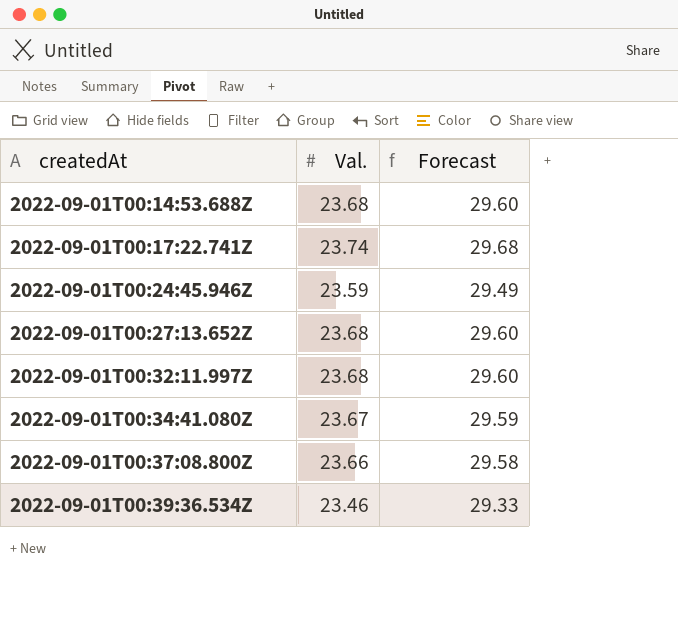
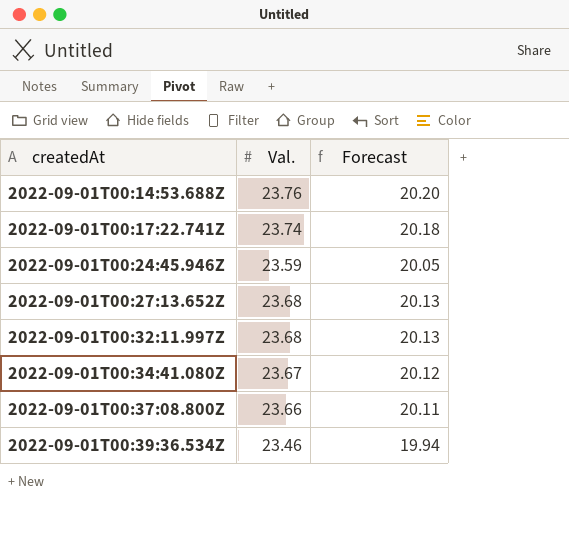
column Forecast | formula: [Val.] * 1.25 -> [Val.] * 0.85
2022-09-01T00:14:53.688Z | Val.: 23.68 -> 23.76

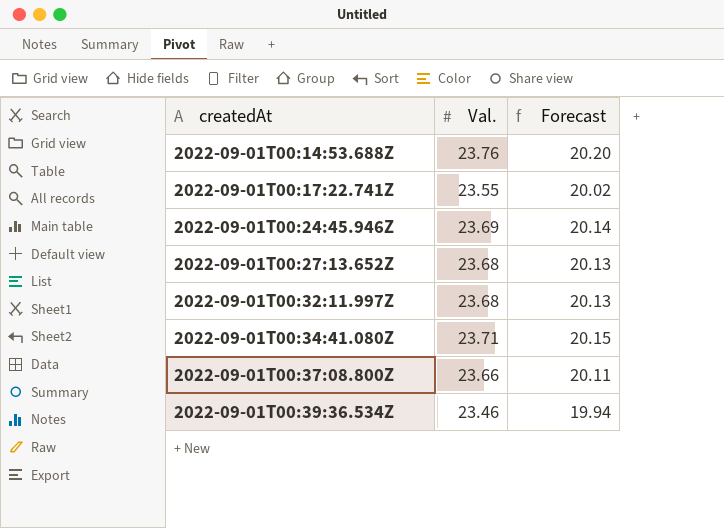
2022-09-01T00:17:22.741Z | Val.: 23.74 -> 23.55
2022-09-01T00:17:22.741Z | Forecast: 20.18 -> 20.02
2022-09-01T00:24:45.946Z | Val.: 23.59 -> 23.69
2022-09-01T00:24:45.946Z | Forecast: 20.05 -> 20.14
2022-09-01T00:34:41.080Z | Val.: 23.67 -> 23.71
2022-09-01T00:34:41.080Z | Forecast: 20.12 -> 20.15

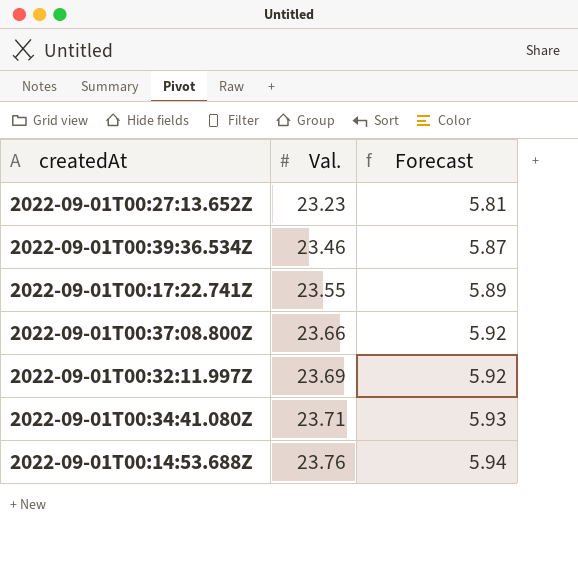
row order: createdAt ascending -> Val. ascending
column Forecast | formula: [Val.] * 0.85 -> [Val.] * 0.25
row 2022-09-01T00:24:45.946Z: 23.69 | 20.14 -> none
2022-09-01T00:27:13.652Z | Val.: 23.68 -> 23.23
2022-09-01T00:32:11.997Z | Val.: 23.68 -> 23.69

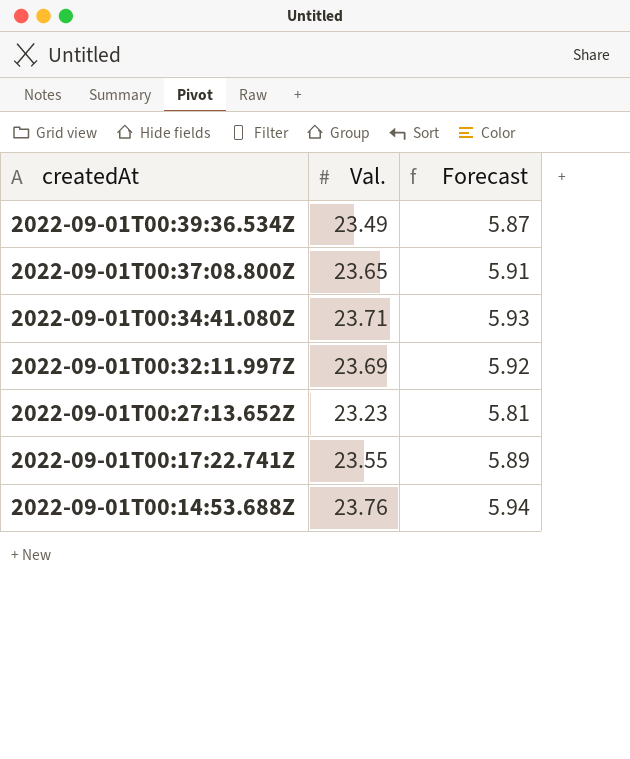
row order: Val. ascending -> createdAt descending
2022-09-01T00:39:36.534Z | Val.: 23.46 -> 23.49
2022-09-01T00:37:08.800Z | Val.: 23.66 -> 23.65
2022-09-01T00:37:08.800Z | Forecast: 5.92 -> 5.91

